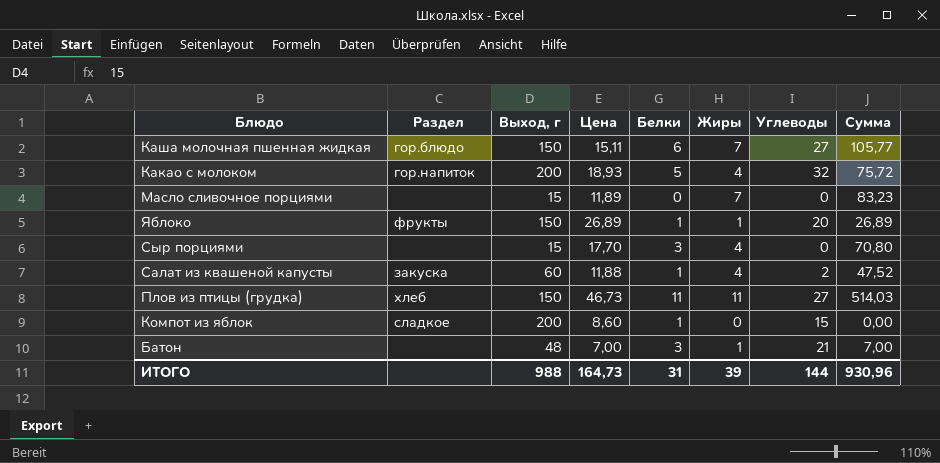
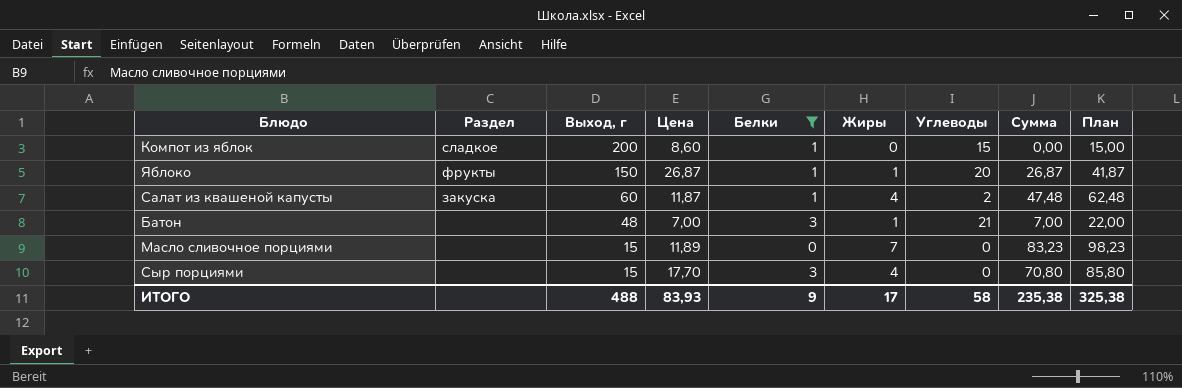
filter: none -> Белки <= 3
row order: none -> Выход, г descending
column План | formula: none -> [Сумма] + 15
Яблоко | Цена: 26,89 -> 26,87
Яблоко | Сумма: 26,89 -> 26,87
Салат из квашеной капусты | Цена: 11,88 -> 11,87
Салат из квашеной капусты | Сумма: 47,52 -> 47,48
ИТОГО | Выход, г: 988 -> 488
ИТОГО | Цена: 164,73 -> 83,93
ИТОГО | Белки: 31 -> 9
ИТОГО | Жиры: 39 -> 17
ИТОГО | Углеводы: 144 -> 58
ИТОГО | Сумма: 930,96 -> 235,38

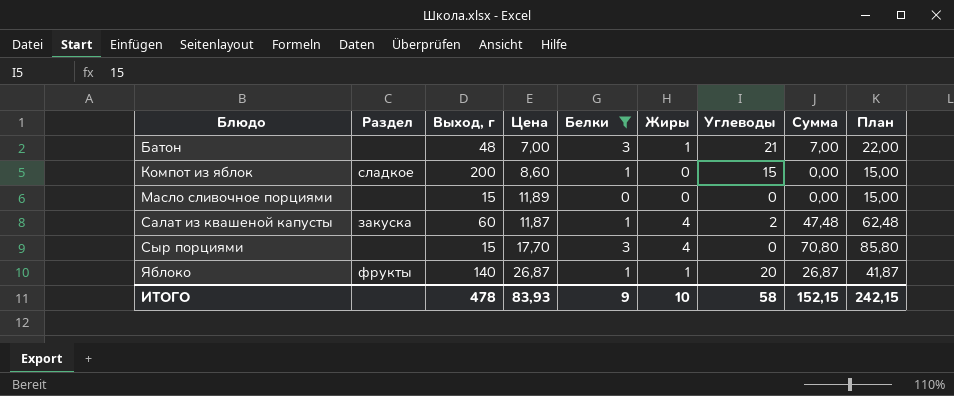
row order: Выход, г descending -> Блюдо ascending
Масло сливочное порциями | Жиры: 7 -> 0
Масло сливочное порциями | Сумма: 83,23 -> 0,00
Масло сливочное порциями | План: 98,23 -> 15,00
Яблоко | Выход, г: 150 -> 140
ИТОГО | Выход, г: 488 -> 478
ИТОГО | Жиры: 17 -> 10
ИТОГО | Сумма: 235,38 -> 152,15
ИТОГО | План: 325,38 -> 242,15

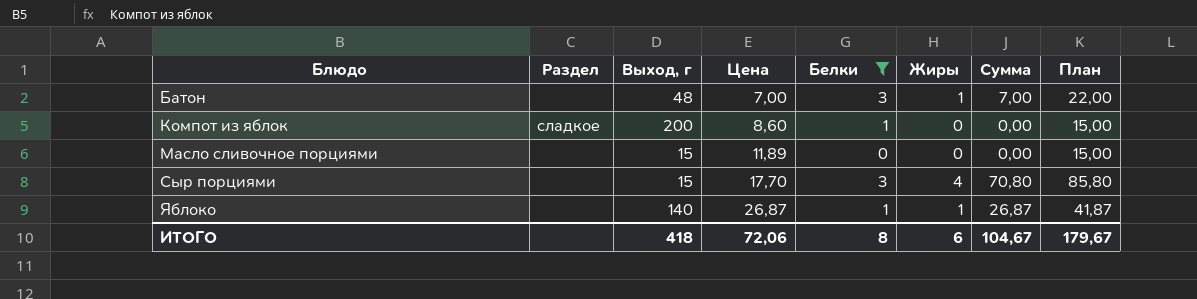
column Углеводы | position: 7 -> none
row Салат из квашеной капусты: закуска | 60 | 11,87 | 1 | 4 | 2 | 47,48 | 62,48 -> none
Яблоко | Раздел: фрукты -> none
ИТОГО | Выход, г: 478 -> 418
ИТОГО | Цена: 83,93 -> 72,06
ИТОГО | Белки: 9 -> 8
ИТОГО | Жиры: 10 -> 6
ИТОГО | Сумма: 152,15 -> 104,67
ИТОГО | План: 242,15 -> 179,67

